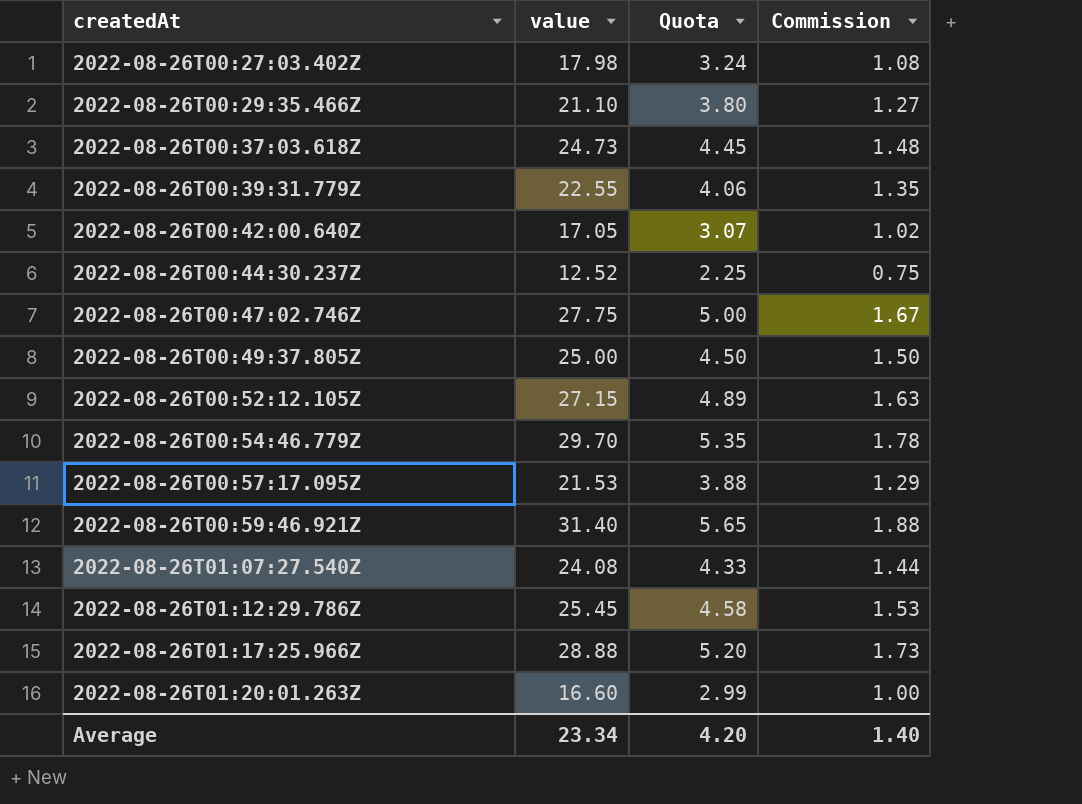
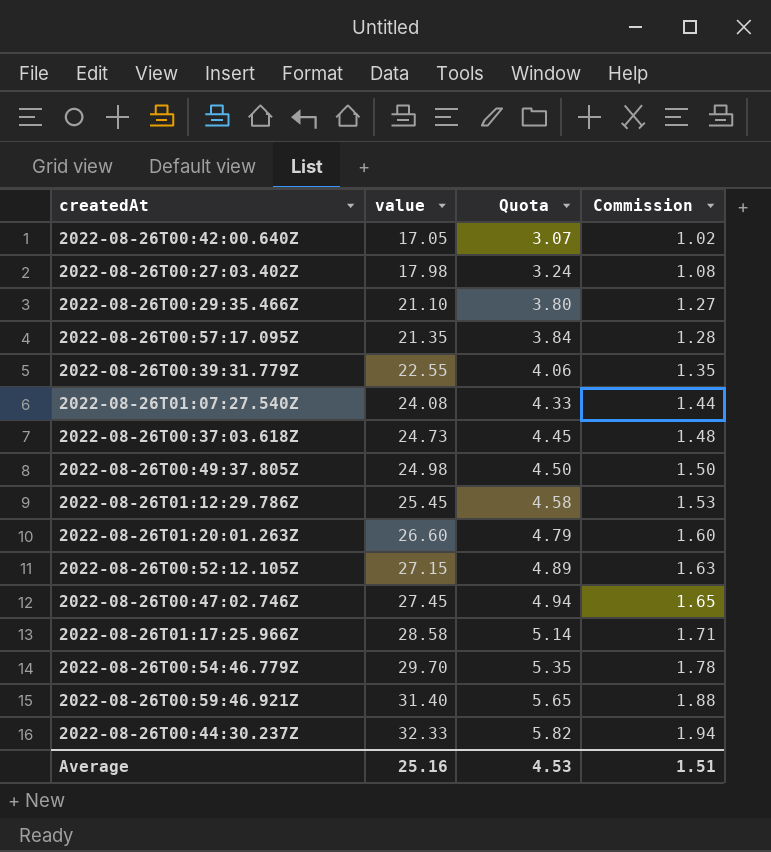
row order: createdAt ascending -> value ascending
2022-08-26T00:57:17.095Z | value: 21.53 -> 21.35
2022-08-26T00:57:17.095Z | Quota: 3.88 -> 3.84
2022-08-26T00:57:17.095Z | Commission: 1.29 -> 1.28
2022-08-26T00:49:37.805Z | value: 25.00 -> 24.98
2022-08-26T01:20:01.263Z | value: 16.60 -> 26.60
2022-08-26T01:20:01.263Z | Quota: 2.99 -> 4.79
2022-08-26T01:20:01.263Z | Commission: 1.00 -> 1.60
2022-08-26T00:47:02.746Z | value: 27.75 -> 27.45
2022-08-26T00:47:02.746Z | Quota: 5.00 -> 4.94
2022-08-26T00:47:02.746Z | Commission: 1.67 -> 1.65
2022-08-26T01:17:25.966Z | value: 28.88 -> 28.58
2022-08-26T01:17:25.966Z | Quota: 5.20 -> 5.14
2022-08-26T01:17:25.966Z | Commission: 1.73 -> 1.71
2022-08-26T00:44:30.237Z | value: 12.52 -> 32.33
2022-08-26T00:44:30.237Z | Quota: 2.25 -> 5.82
2022-08-26T00:44:30.237Z | Commission: 0.75 -> 1.94
Average | value: 23.34 -> 25.16
Average | Quota: 4.20 -> 4.53
Average | Commission: 1.40 -> 1.51

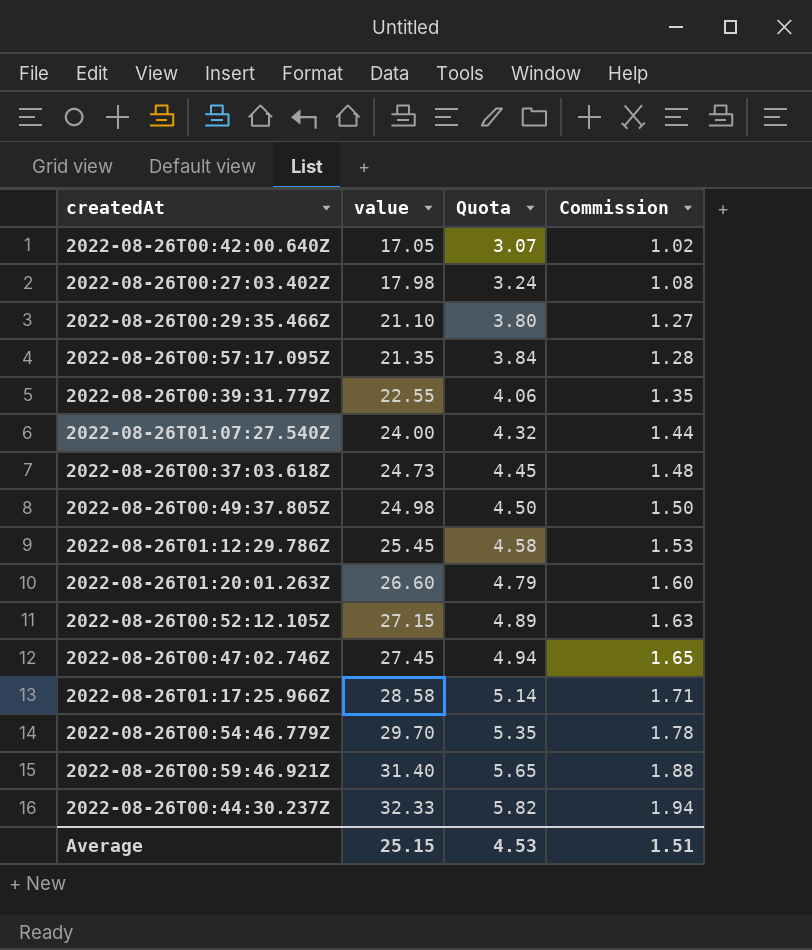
2022-08-26T01:07:27.540Z | value: 24.08 -> 24.00
2022-08-26T01:07:27.540Z | Quota: 4.33 -> 4.32
Average | value: 25.16 -> 25.15

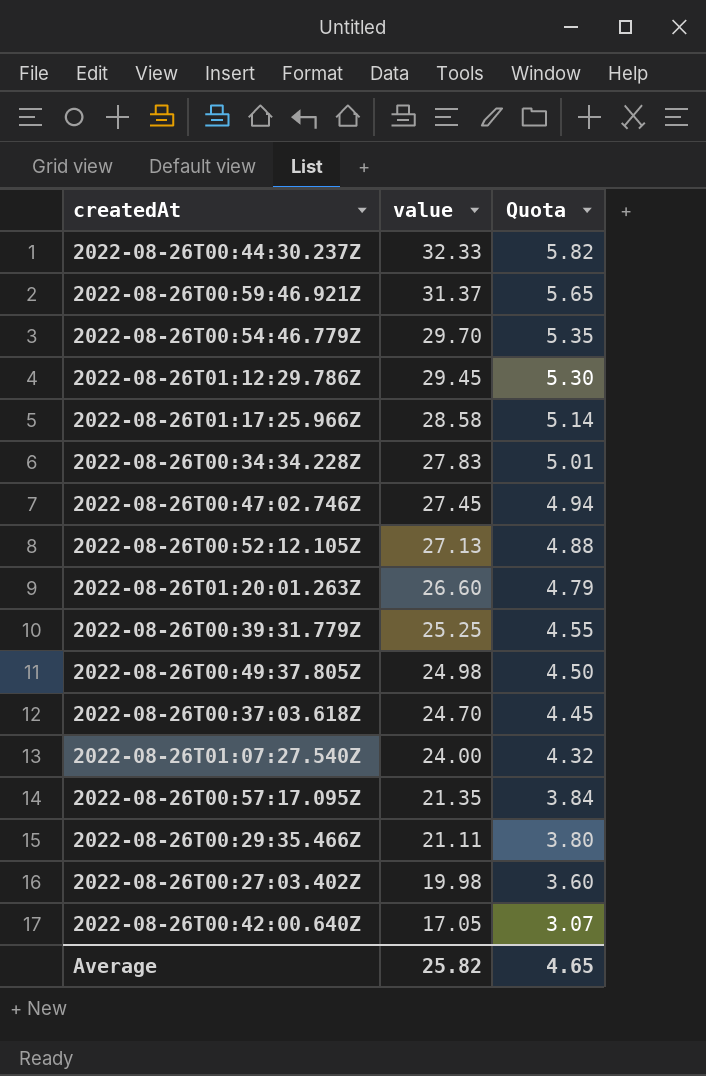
row order: value ascending -> value descending
column Commission | formula: [value] * 0.06 -> none
2022-08-26T00:59:46.921Z | value: 31.40 -> 31.37
2022-08-26T01:12:29.786Z | value: 25.45 -> 29.45
2022-08-26T01:12:29.786Z | Quota: 4.58 -> 5.30
row 2022-08-26T00:34:34.228Z: none -> 27.83 | 5.01
2022-08-26T00:52:12.105Z | value: 27.15 -> 27.13
2022-08-26T00:52:12.105Z | Quota: 4.89 -> 4.88
2022-08-26T00:39:31.779Z | value: 22.55 -> 25.25
2022-08-26T00:39:31.779Z | Quota: 4.06 -> 4.55
2022-08-26T00:37:03.618Z | value: 24.73 -> 24.70
2022-08-26T00:29:35.466Z | value: 21.10 -> 21.11
2022-08-26T00:27:03.402Z | value: 17.98 -> 19.98
2022-08-26T00:27:03.402Z | Quota: 3.24 -> 3.60
Average | value: 25.15 -> 25.82
Average | Quota: 4.53 -> 4.65

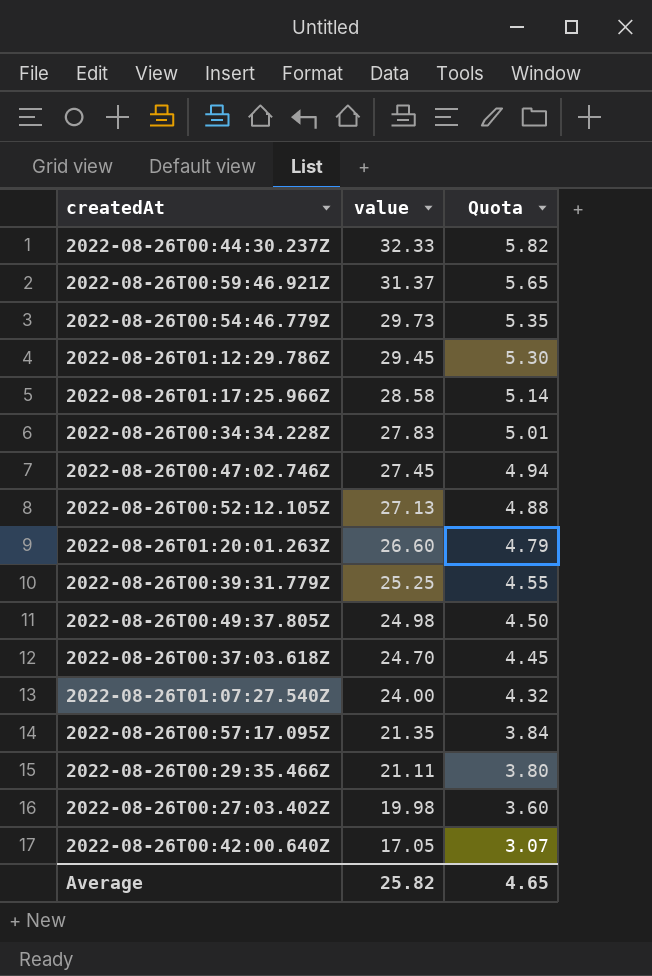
2022-08-26T00:54:46.779Z | value: 29.70 -> 29.73

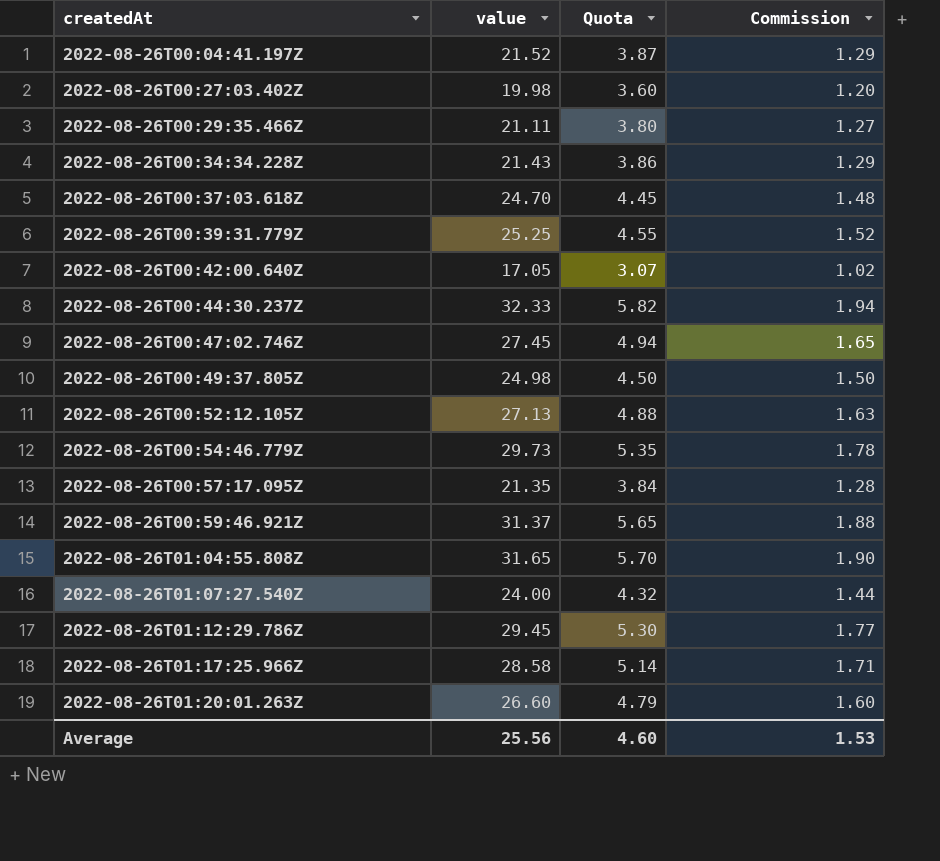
row order: value descending -> createdAt ascending
column Commission | formula: none -> [value] * 0.06
row 2022-08-26T00:04:41.197Z: none -> 21.52 | 3.87 | 1.29
2022-08-26T00:34:34.228Z | value: 27.83 -> 21.43
2022-08-26T00:34:34.228Z | Quota: 5.01 -> 3.86
row 2022-08-26T01:04:55.808Z: none -> 31.65 | 5.70 | 1.90
Average | value: 25.82 -> 25.56
Average | Quota: 4.65 -> 4.60

